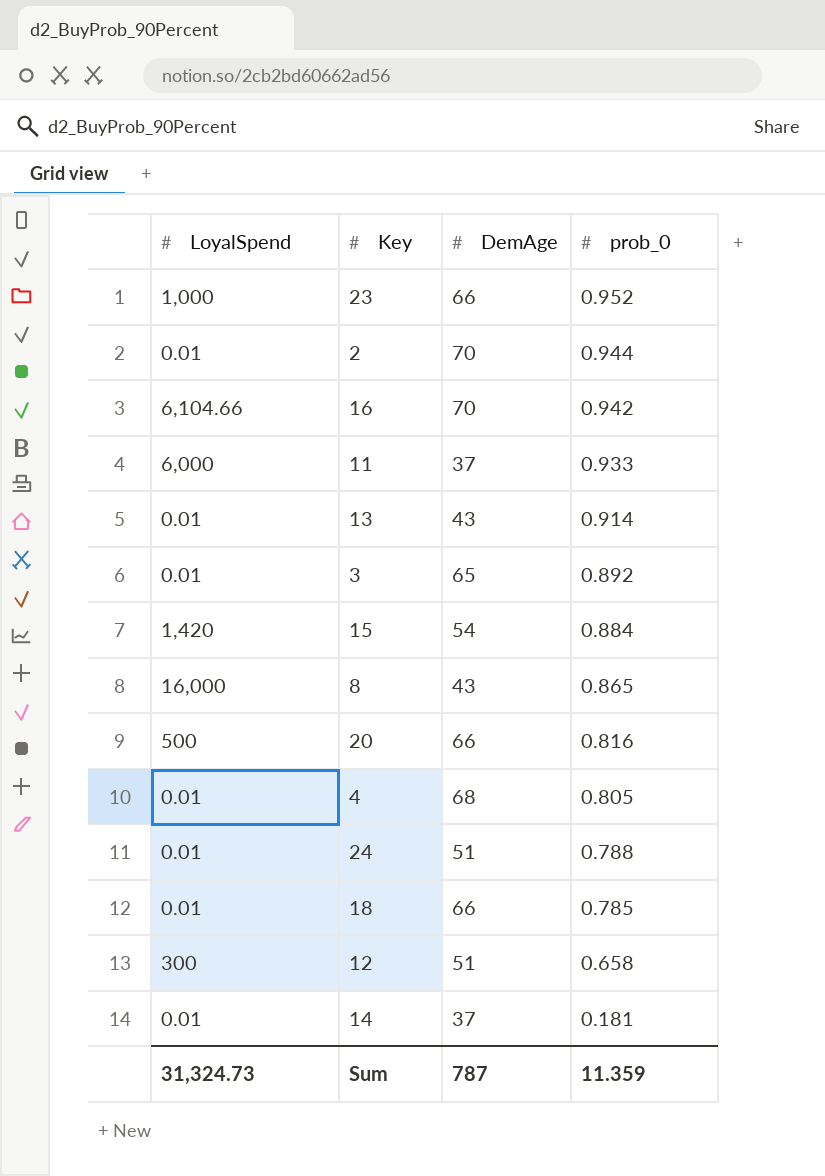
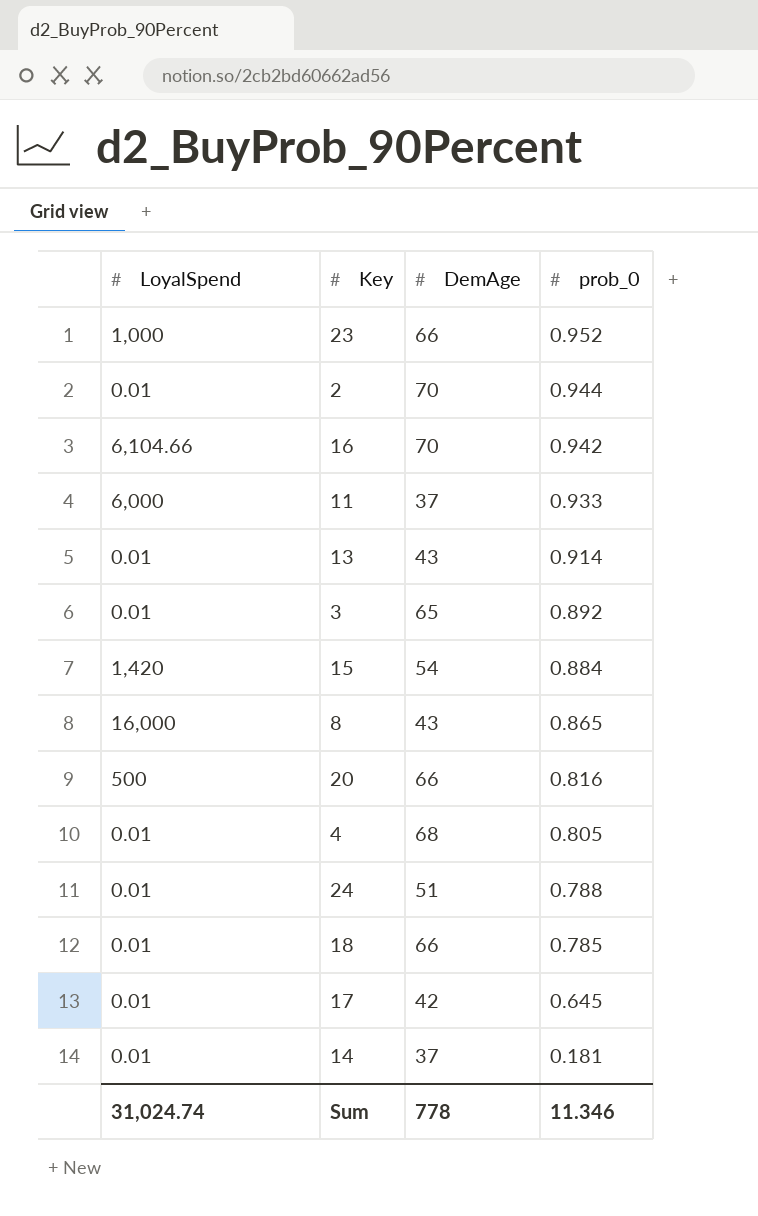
row 12: 300 | 51 | 0.658 -> none
row 17: none -> 0.01 | 42 | 0.645
Sum | LoyalSpend: 31,324.73 -> 31,024.74
Sum | DemAge: 787 -> 778
Sum | prob_0: 11.359 -> 11.346

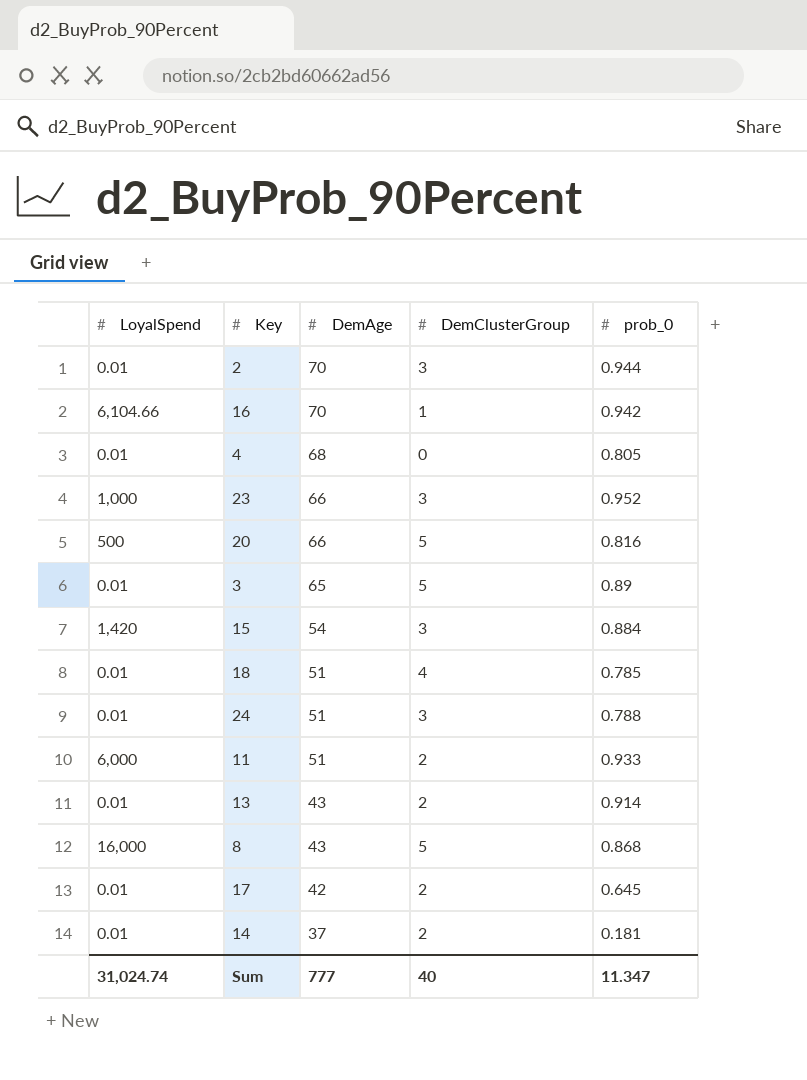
row order: prob_0 descending -> DemAge descending
column DemClusterGroup | position: none -> 4
3 | prob_0: 0.892 -> 0.89
18 | DemAge: 66 -> 51
11 | DemAge: 37 -> 51
8 | prob_0: 0.865 -> 0.868
Sum | DemAge: 778 -> 777
Sum | prob_0: 11.346 -> 11.347

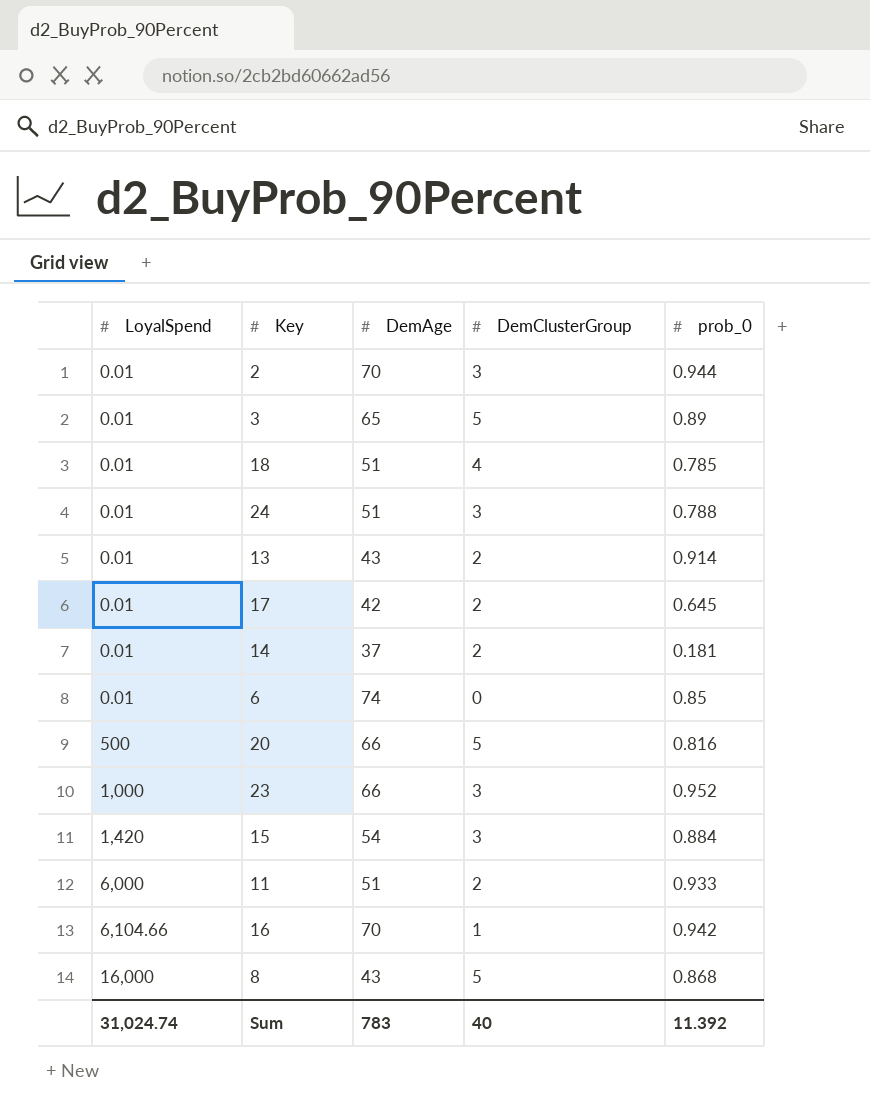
row order: DemAge descending -> LoyalSpend ascending
row 4: 0.01 | 68 | 0 | 0.805 -> none
row 6: none -> 0.01 | 74 | 0 | 0.85
Sum | DemAge: 777 -> 783
Sum | prob_0: 11.347 -> 11.392

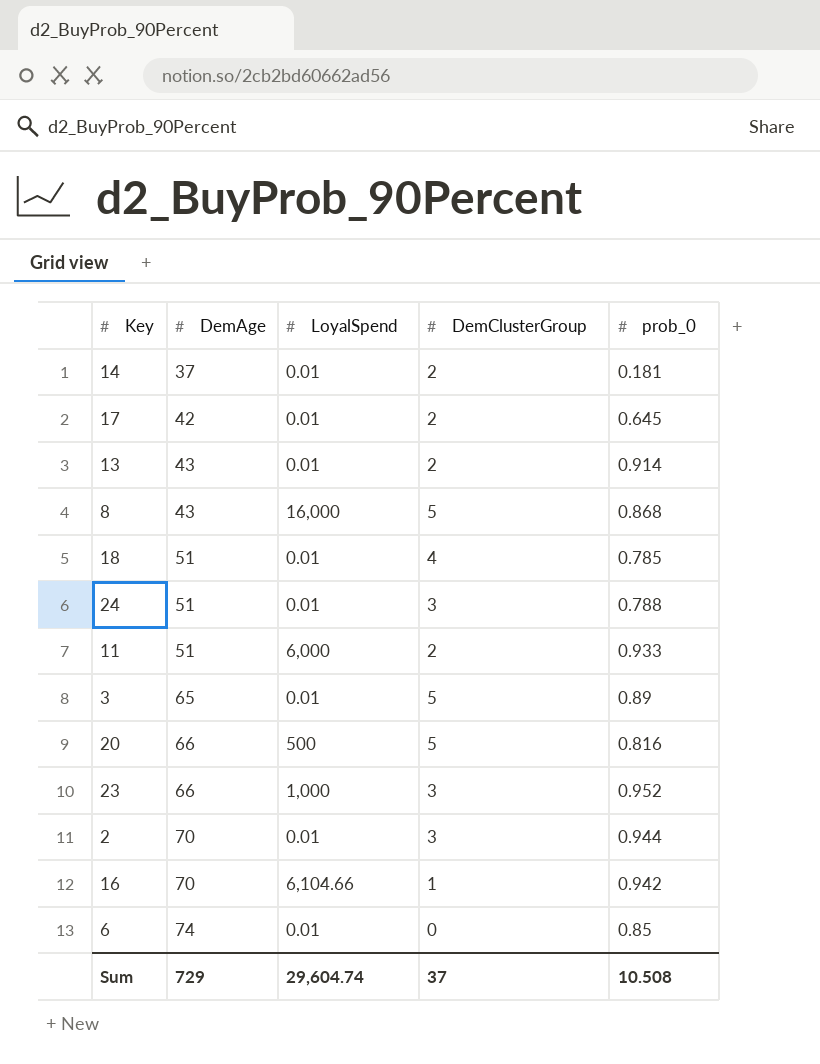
row order: LoyalSpend ascending -> DemAge ascending
column LoyalSpend | position: 1 -> 3
row 15: 1,420 | 54 | 3 | 0.884 -> none
Sum | DemAge: 783 -> 729
Sum | LoyalSpend: 31,024.74 -> 29,604.74
Sum | DemClusterGroup: 40 -> 37
Sum | prob_0: 11.392 -> 10.508

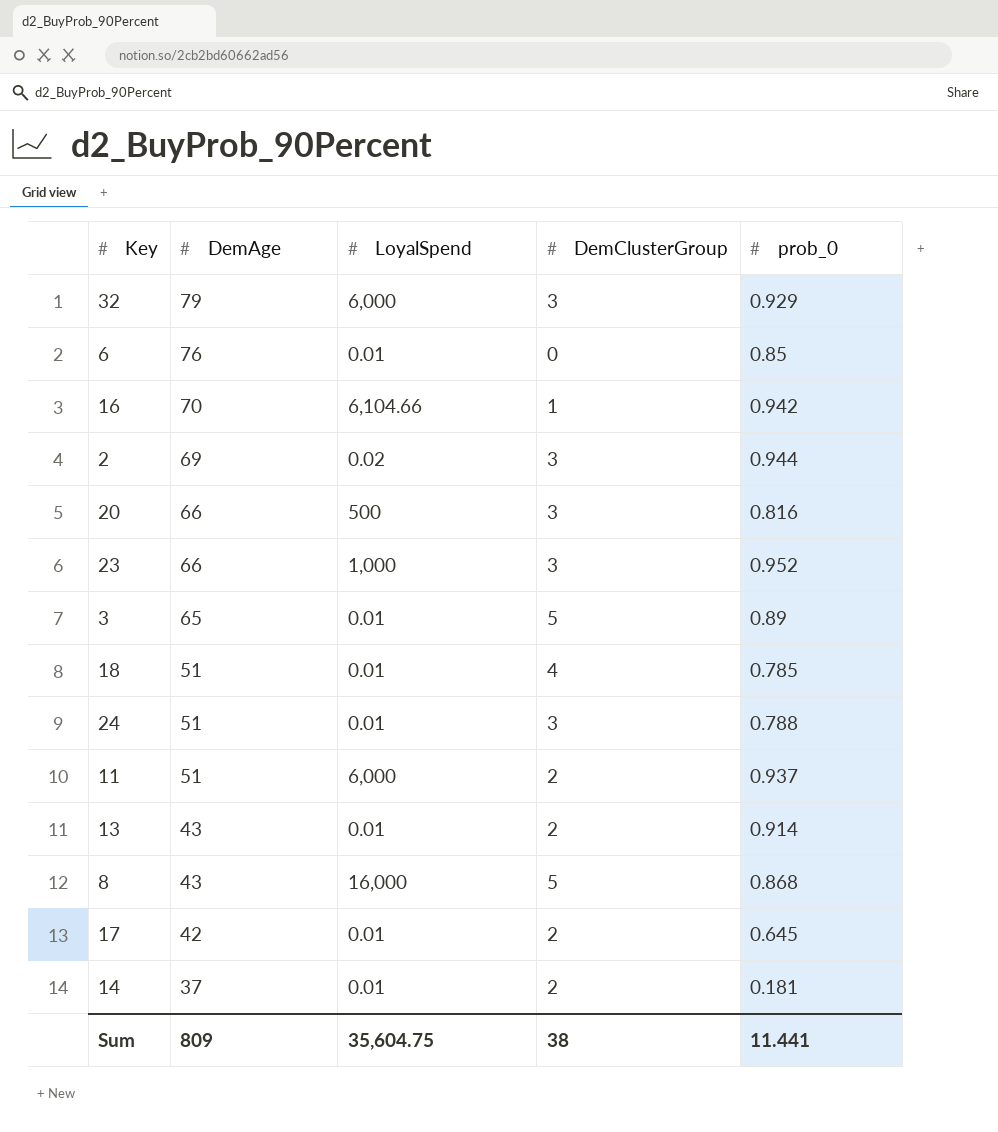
row order: DemAge ascending -> DemAge descending
row 32: none -> 79 | 6,000 | 3 | 0.929
6 | DemAge: 74 -> 76
2 | DemAge: 70 -> 69
2 | LoyalSpend: 0.01 -> 0.02
20 | DemClusterGroup: 5 -> 3
11 | prob_0: 0.933 -> 0.937
Sum | DemAge: 729 -> 809
Sum | LoyalSpend: 29,604.74 -> 35,604.75
Sum | DemClusterGroup: 37 -> 38
Sum | prob_0: 10.508 -> 11.441

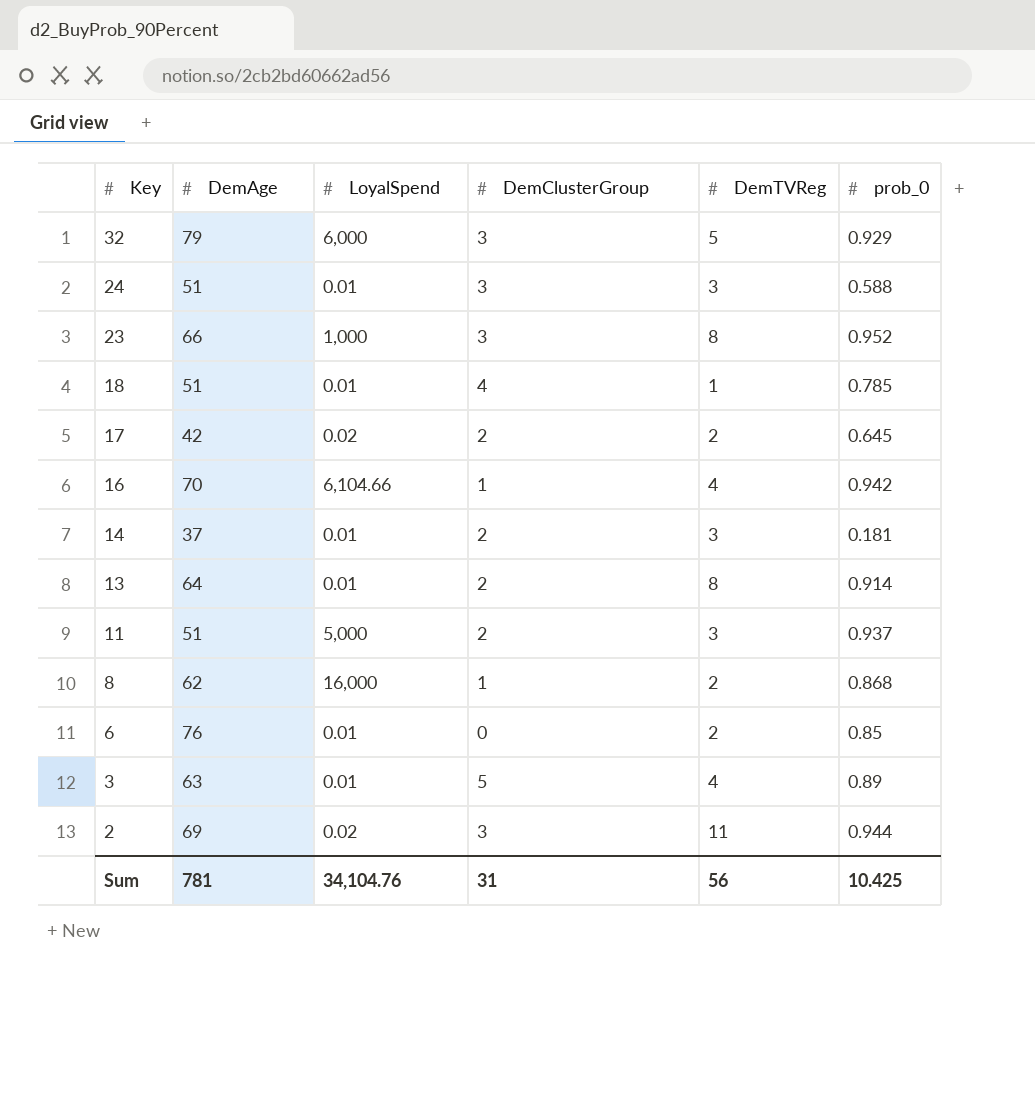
row order: DemAge descending -> Key descending
column DemTVReg | position: none -> 5
row 20: 66 | 500 | 3 | 0.816 -> none
24 | prob_0: 0.788 -> 0.588
17 | LoyalSpend: 0.01 -> 0.02
13 | DemAge: 43 -> 64
11 | LoyalSpend: 6,000 -> 5,000
8 | DemAge: 43 -> 62
8 | DemClusterGroup: 5 -> 1
3 | DemAge: 65 -> 63
Sum | DemAge: 809 -> 781
Sum | LoyalSpend: 35,604.75 -> 34,104.76
Sum | DemClusterGroup: 38 -> 31
Sum | prob_0: 11.441 -> 10.425

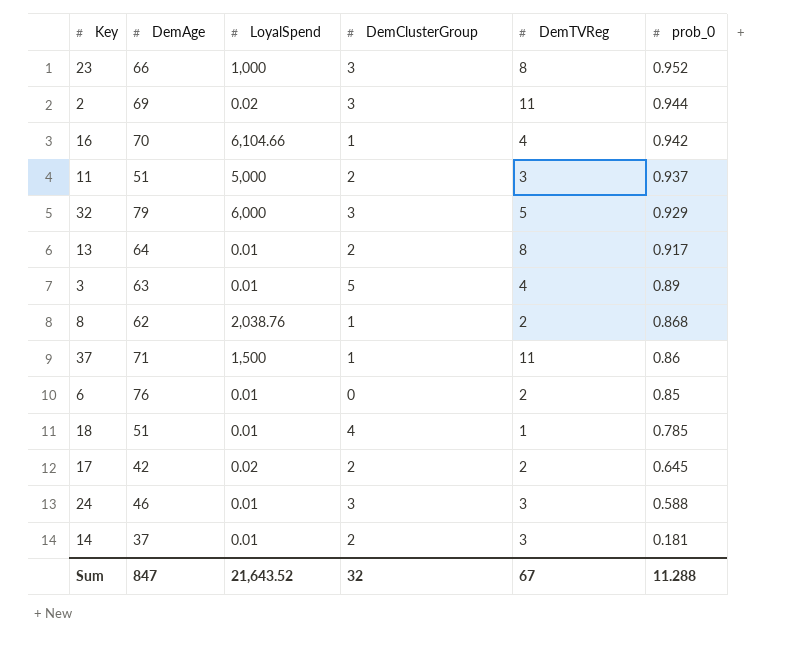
row order: Key descending -> prob_0 descending
13 | prob_0: 0.914 -> 0.917
8 | LoyalSpend: 16,000 -> 2,038.76
row 37: none -> 71 | 1,500 | 1 | 11 | 0.86
24 | DemAge: 51 -> 46
Sum | DemAge: 781 -> 847
Sum | LoyalSpend: 34,104.76 -> 21,643.52
Sum | DemClusterGroup: 31 -> 32
Sum | DemTVReg: 56 -> 67
Sum | prob_0: 10.425 -> 11.288

